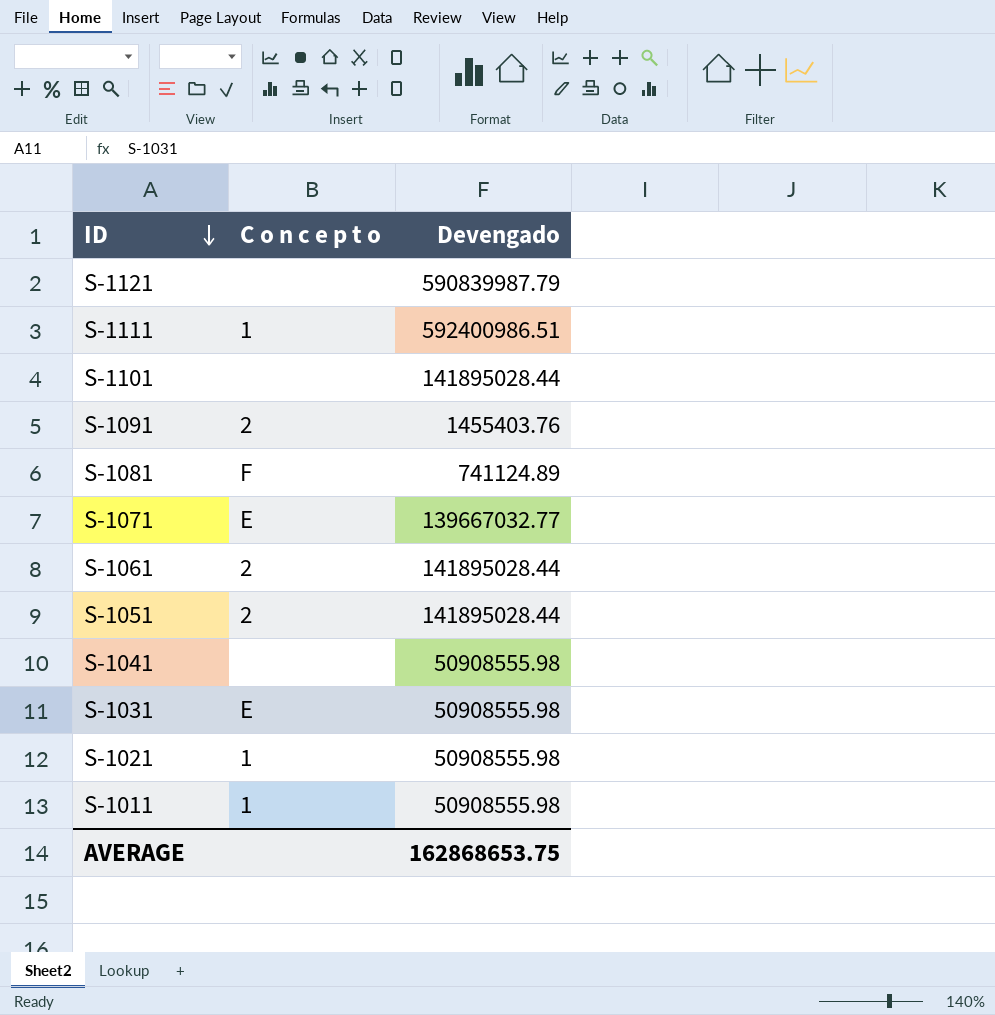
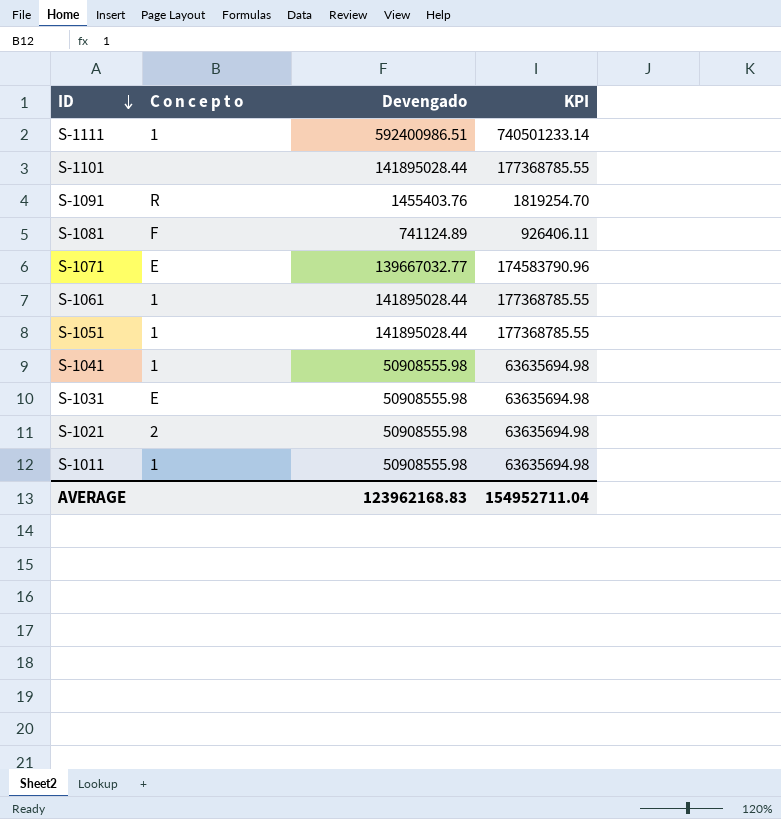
column KPI | formula: none -> [Devengado] * 1.25
row S-1121: none | 590839987.79 -> none
S-1091 | C o n c e p t o: 2 -> R
S-1061 | C o n c e p t o: 2 -> 1
S-1051 | C o n c e p t o: 2 -> 1
S-1041 | C o n c e p t o: none -> 1
S-1021 | C o n c e p t o: 1 -> 2
AVERAGE | Devengado: 162868653.75 -> 123962168.83

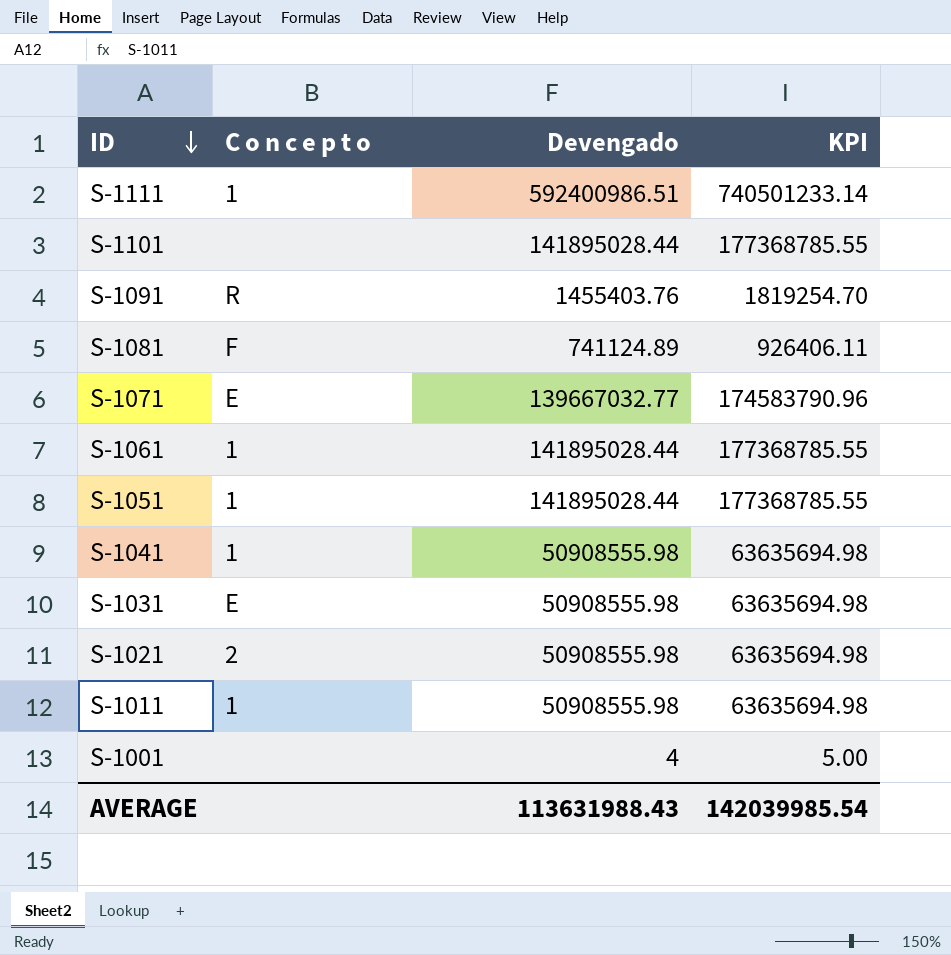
row S-1001: none -> none | 4 | 5.00
AVERAGE | Devengado: 123962168.83 -> 113631988.43
AVERAGE | KPI: 154952711.04 -> 142039985.54

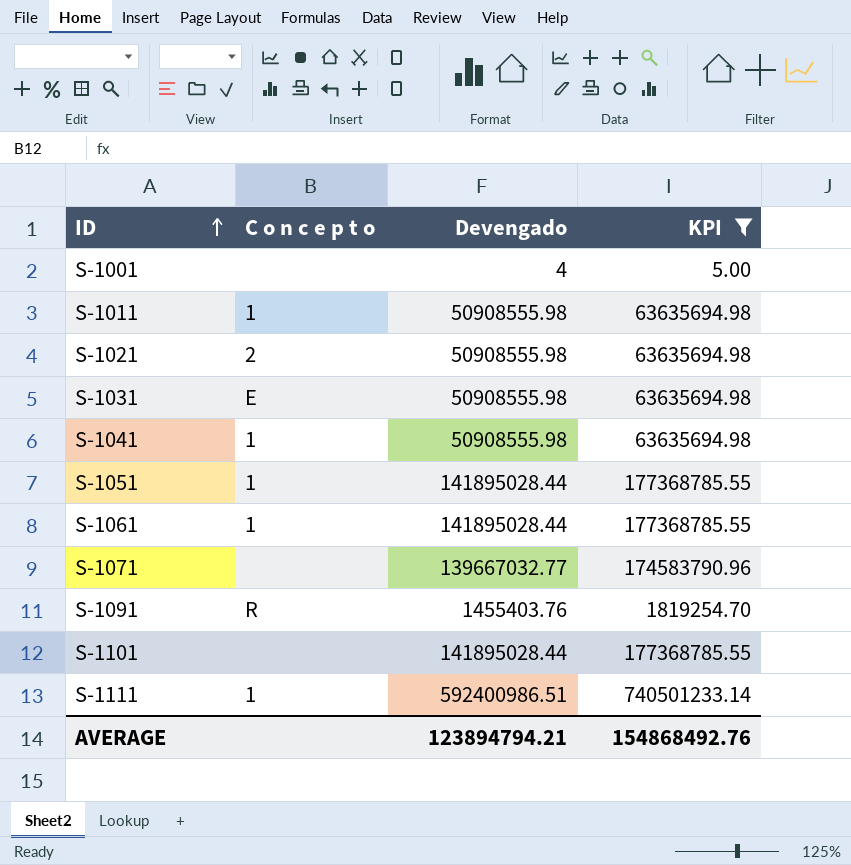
filter: none -> KPI != 926406.11
row order: ID descending -> ID ascending
S-1071 | C o n c e p t o: E -> none
AVERAGE | Devengado: 113631988.43 -> 123894794.21
AVERAGE | KPI: 142039985.54 -> 154868492.76

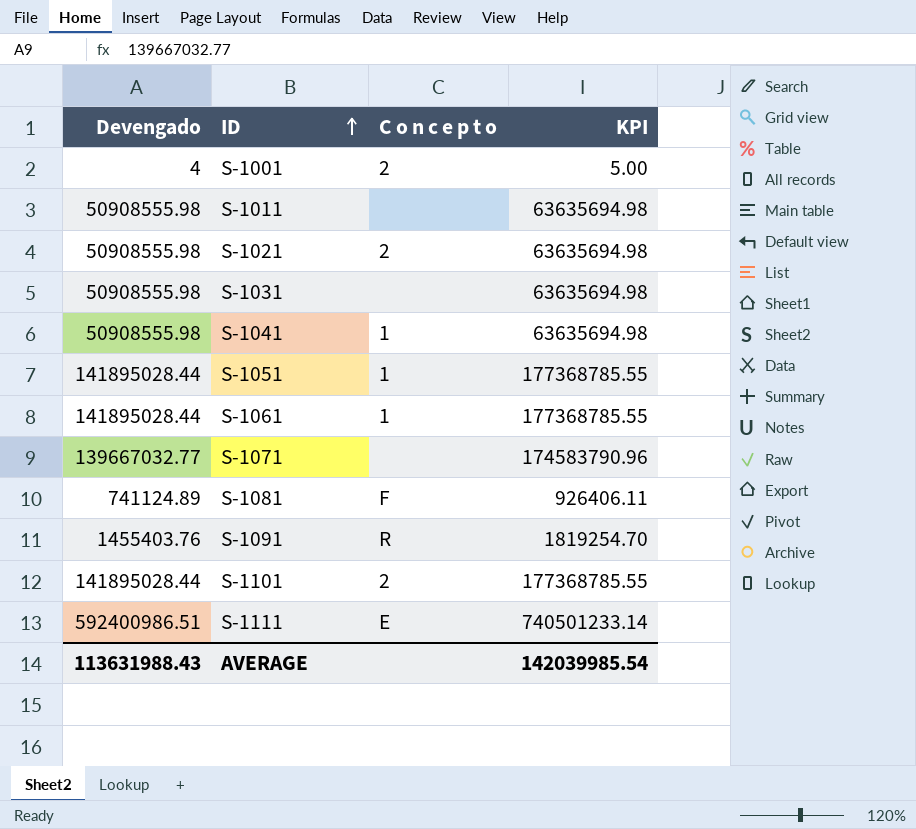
filter: KPI != 926406.11 -> none
column Devengado | position: 3 -> 1
S-1001 | C o n c e p t o: none -> 2
S-1011 | C o n c e p t o: 1 -> none
S-1031 | C o n c e p t o: E -> none
S-1101 | C o n c e p t o: none -> 2
S-1111 | C o n c e p t o: 1 -> E
AVERAGE | Devengado: 123894794.21 -> 113631988.43
AVERAGE | KPI: 154868492.76 -> 142039985.54

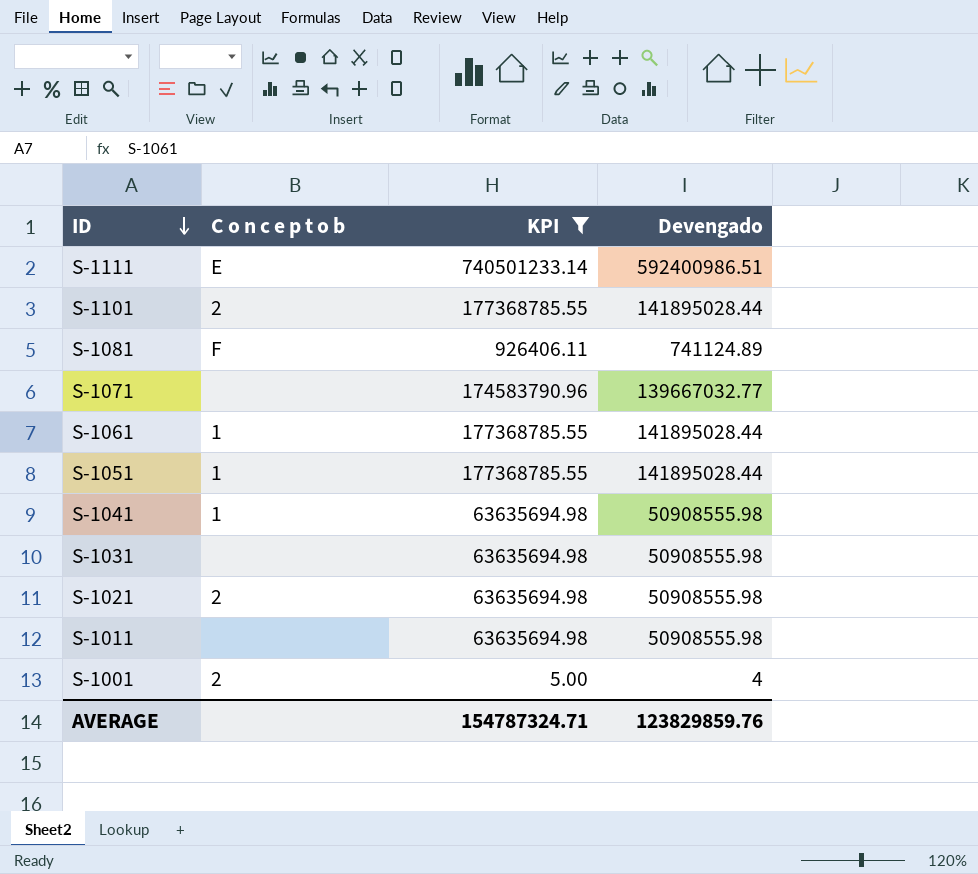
filter: none -> KPI != 1819254.70
row order: ID ascending -> ID descending
column name: C o n c e p t o -> C o n c e p t o b
column Devengado | position: 1 -> 4
AVERAGE | KPI: 142039985.54 -> 154787324.71
AVERAGE | Devengado: 113631988.43 -> 123829859.76

